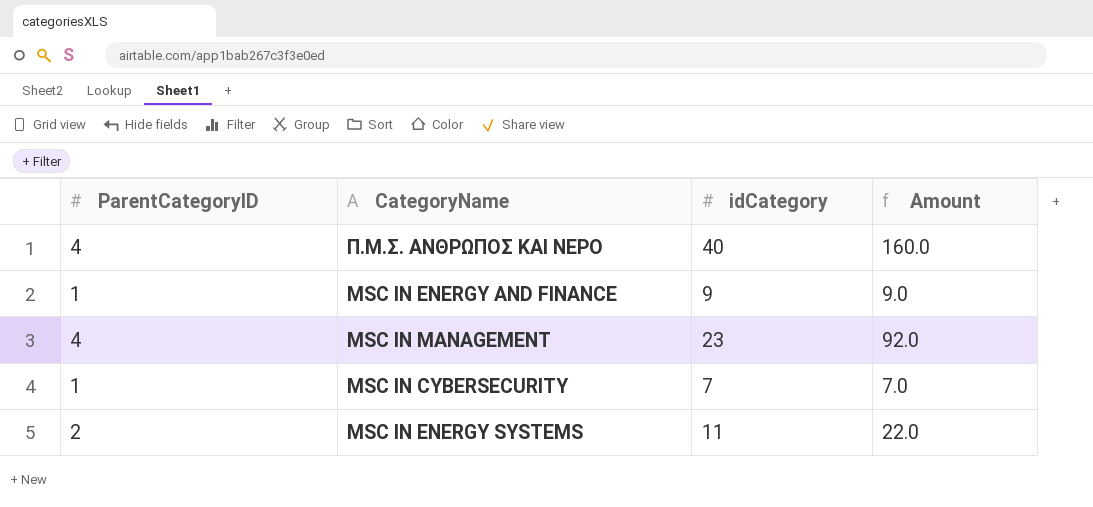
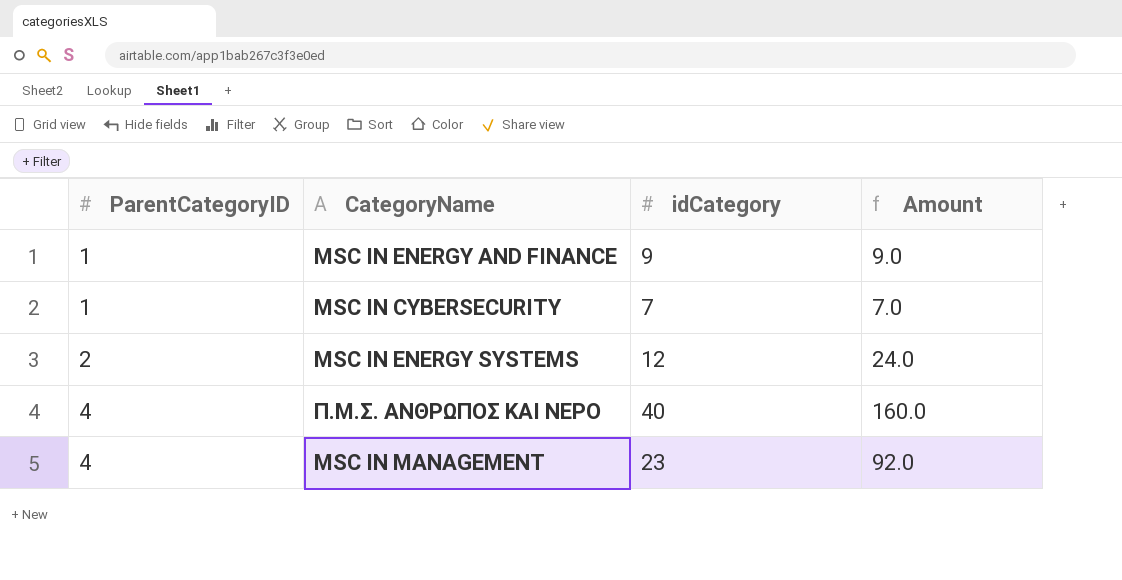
row order: none -> ParentCategoryID ascending
MSC IN ENERGY SYSTEMS | idCategory: 11 -> 12
MSC IN ENERGY SYSTEMS | Amount: 22.0 -> 24.0

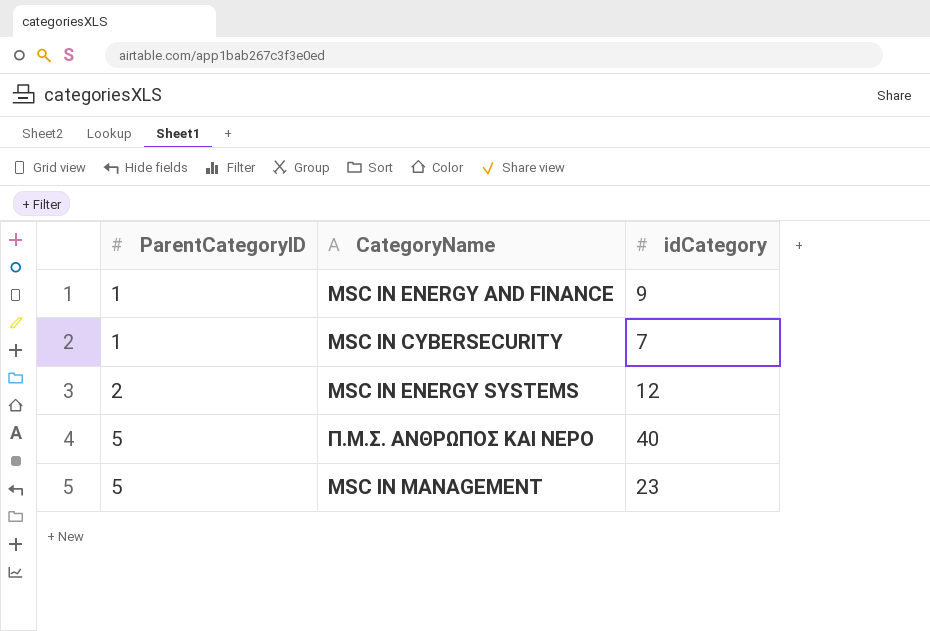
column Amount | formula: [ParentCategoryID] * [idCategory] -> none
Π.Μ.Σ. ΑΝΘΡΩΠΟΣ ΚΑΙ ΝΕΡΟ | ParentCategoryID: 4 -> 5
ΜSC IN MANAGEMENT | ParentCategoryID: 4 -> 5

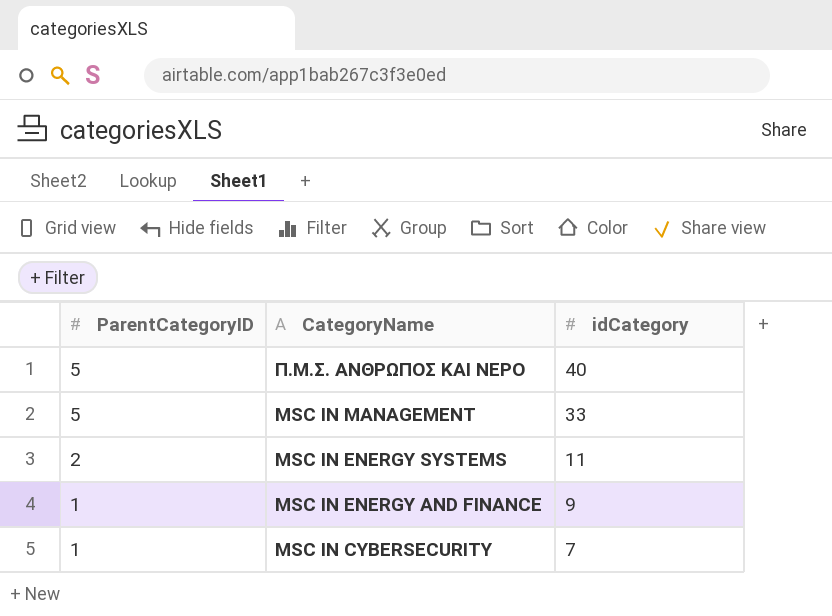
row order: ParentCategoryID ascending -> ParentCategoryID descending
ΜSC IN MANAGEMENT | idCategory: 23 -> 33
MSC IN ENERGY SYSTEMS | idCategory: 12 -> 11

